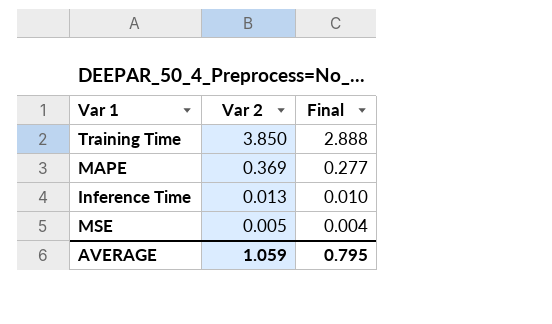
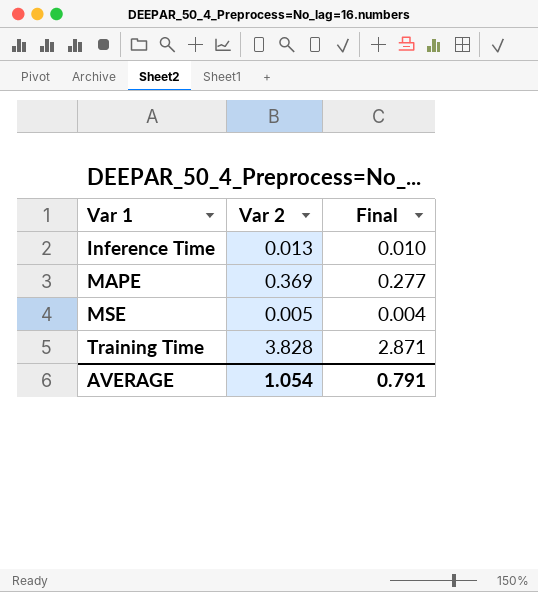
row order: Var 2 descending -> Var 1 ascending
Training Time | Var 2: 3.850 -> 3.828
Training Time | Final: 2.888 -> 2.871
AVERAGE | Var 2: 1.059 -> 1.054
AVERAGE | Final: 0.795 -> 0.791

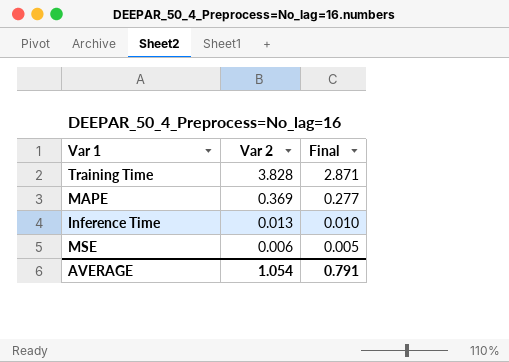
row order: Var 1 ascending -> Var 2 descending
MSE | Var 2: 0.005 -> 0.006
MSE | Final: 0.004 -> 0.005

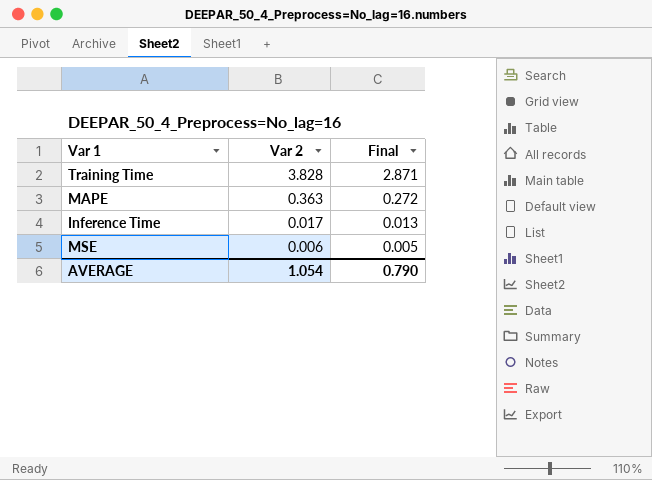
MAPE | Var 2: 0.369 -> 0.363
MAPE | Final: 0.277 -> 0.272
Inference Time | Var 2: 0.013 -> 0.017
Inference Time | Final: 0.010 -> 0.013
AVERAGE | Final: 0.791 -> 0.790

